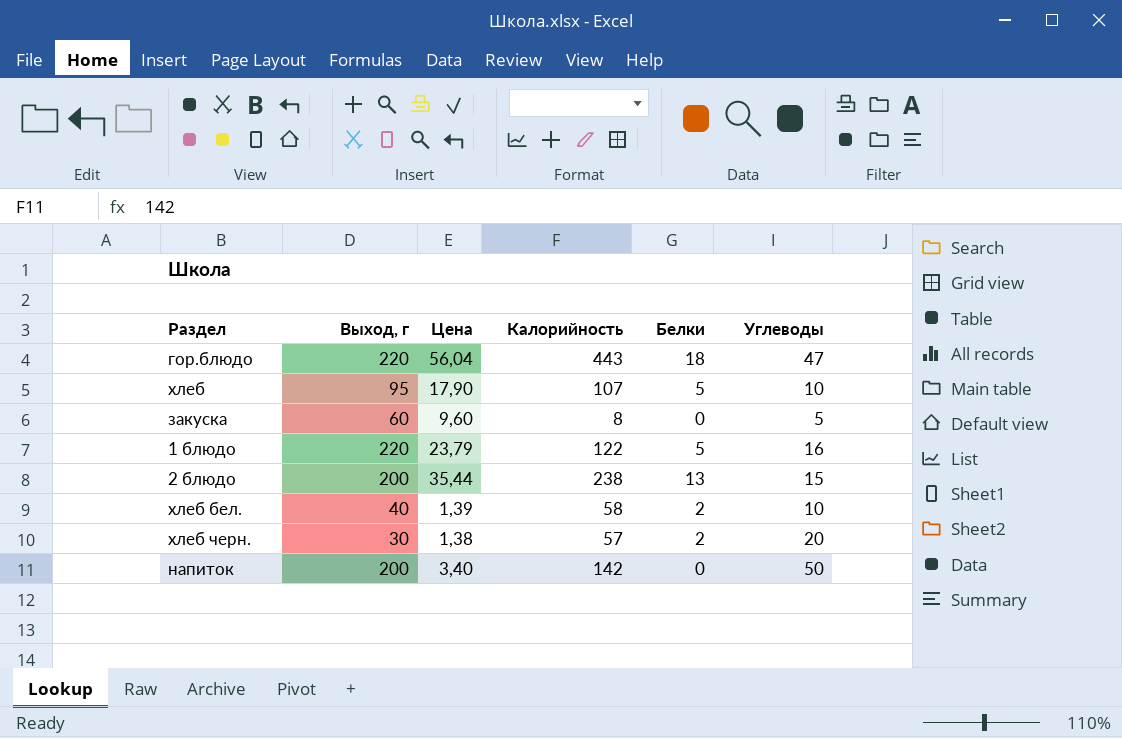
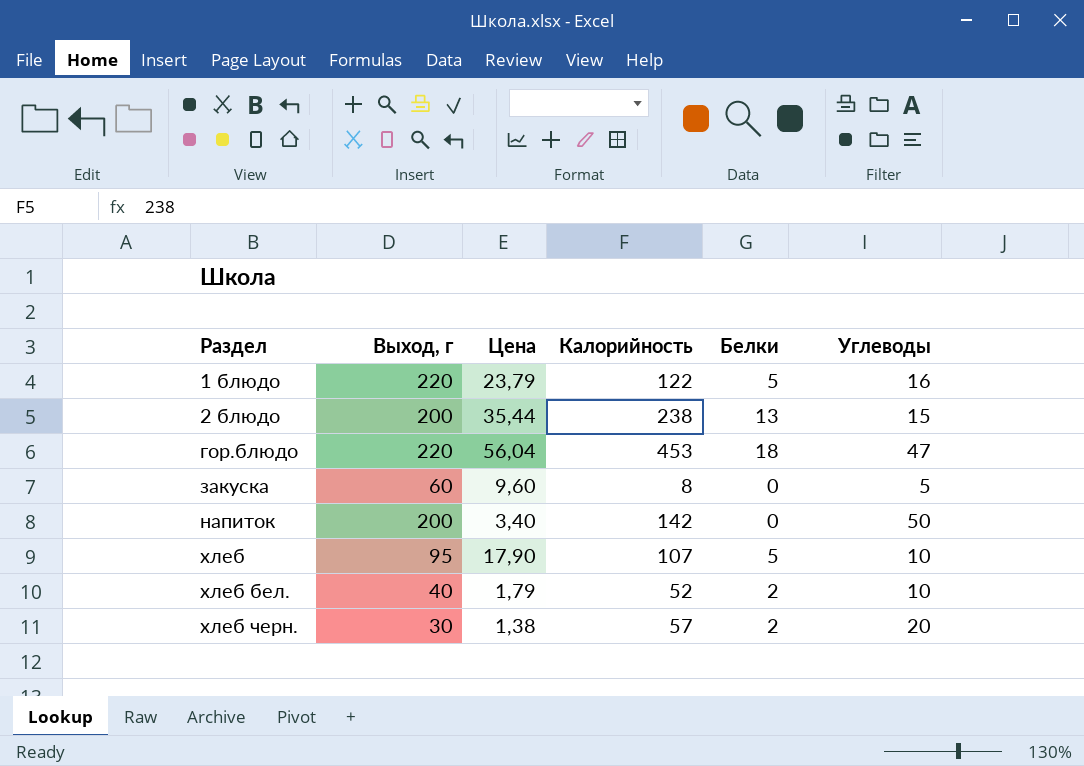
row order: none -> Раздел ascending
гор.блюдо | Калорийность: 443 -> 453
хлеб бел. | Цена: 1,39 -> 1,79
хлеб бел. | Калорийность: 58 -> 52

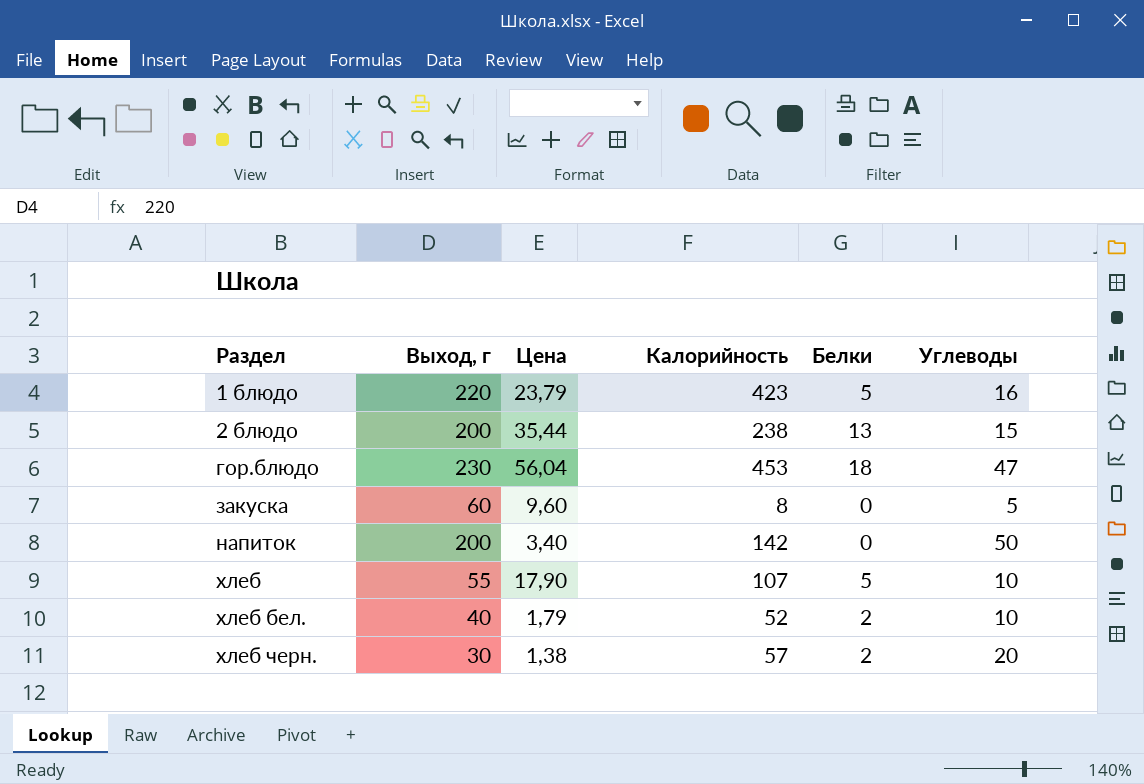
1 блюдо | Калорийность: 122 -> 423
гор.блюдо | Выход, г: 220 -> 230
хлеб | Выход, г: 95 -> 55

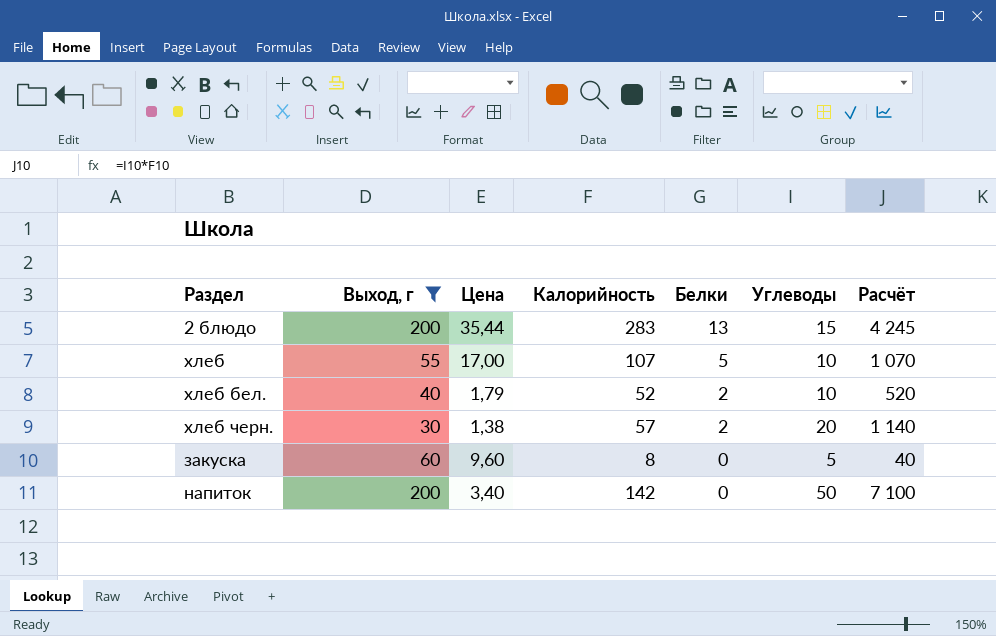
filter: none -> Выход, г <= 200
row order: Раздел ascending -> Белки descending
column Расчёт | formula: none -> [Калорийность] * [Углеводы]
2 блюдо | Калорийность: 238 -> 283
хлеб | Цена: 17,90 -> 17,00

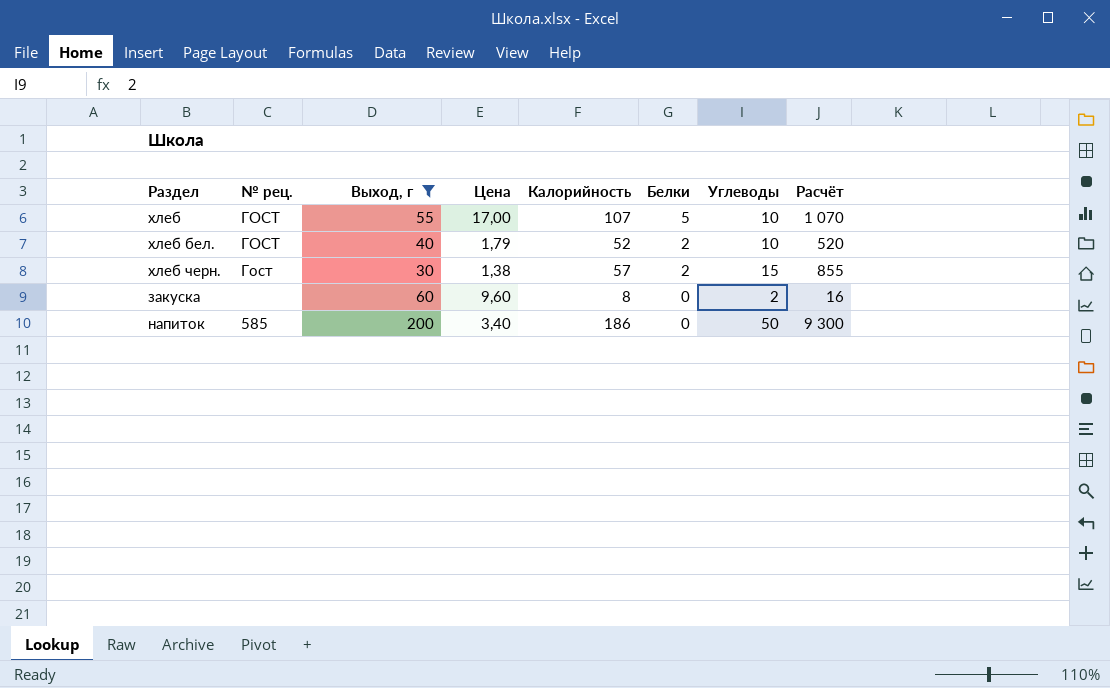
column № рец. | position: none -> 2
row 2 блюдо: 200 | 35,44 | 283 | 13 | 15 | 4 245 -> none
хлеб черн. | Углеводы: 20 -> 15
хлеб черн. | Расчёт: 1 140 -> 855
закуска | Углеводы: 5 -> 2
закуска | Расчёт: 40 -> 16
напиток | Калорийность: 142 -> 186
напиток | Расчёт: 7 100 -> 9 300

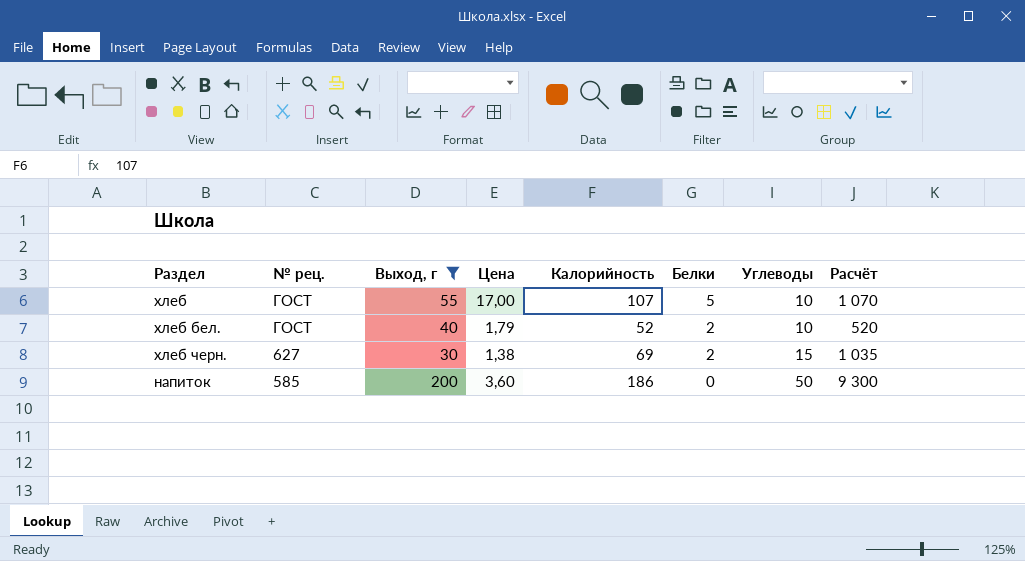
row закуска: none | 60 | 9,60 | 8 | 0 | 2 | 16 -> none
хлеб черн. | № рец.: Гост -> 627
хлеб черн. | Калорийность: 57 -> 69
хлеб черн. | Расчёт: 855 -> 1 035
напиток | Цена: 3,40 -> 3,60

